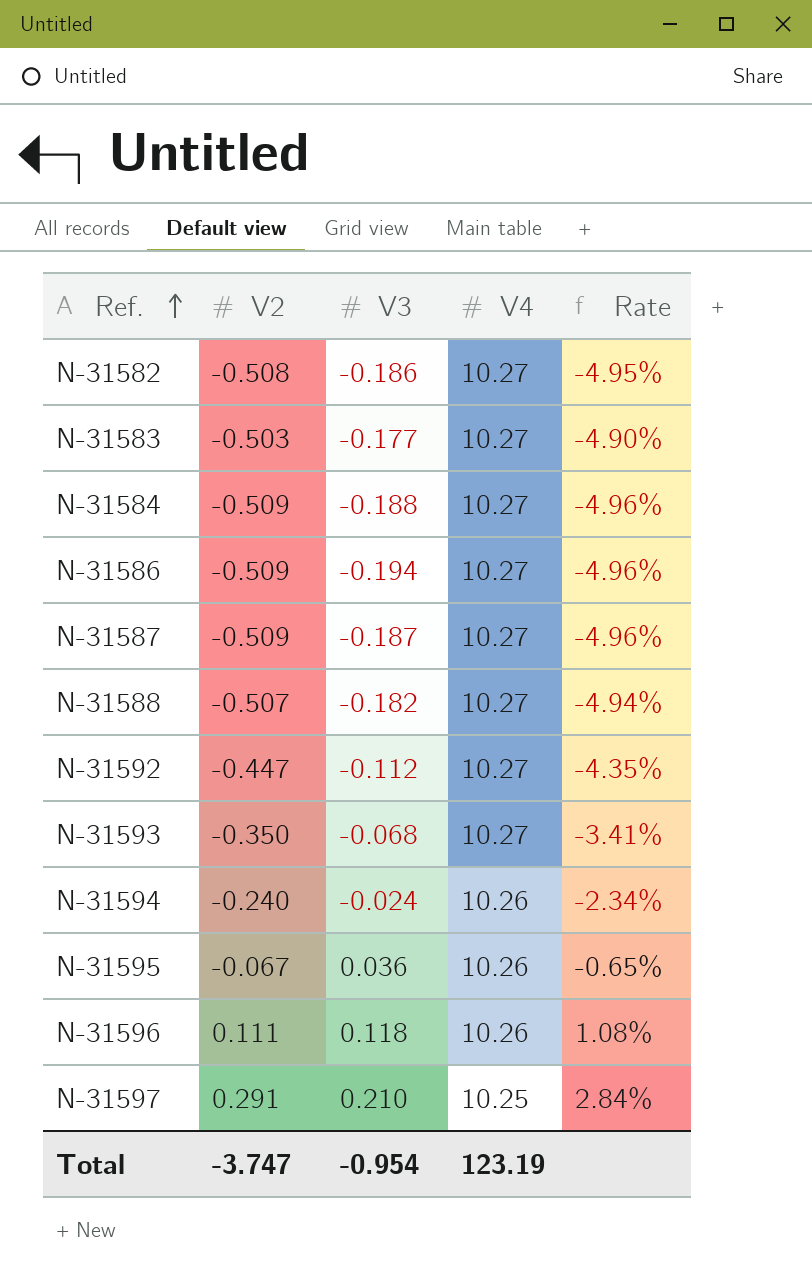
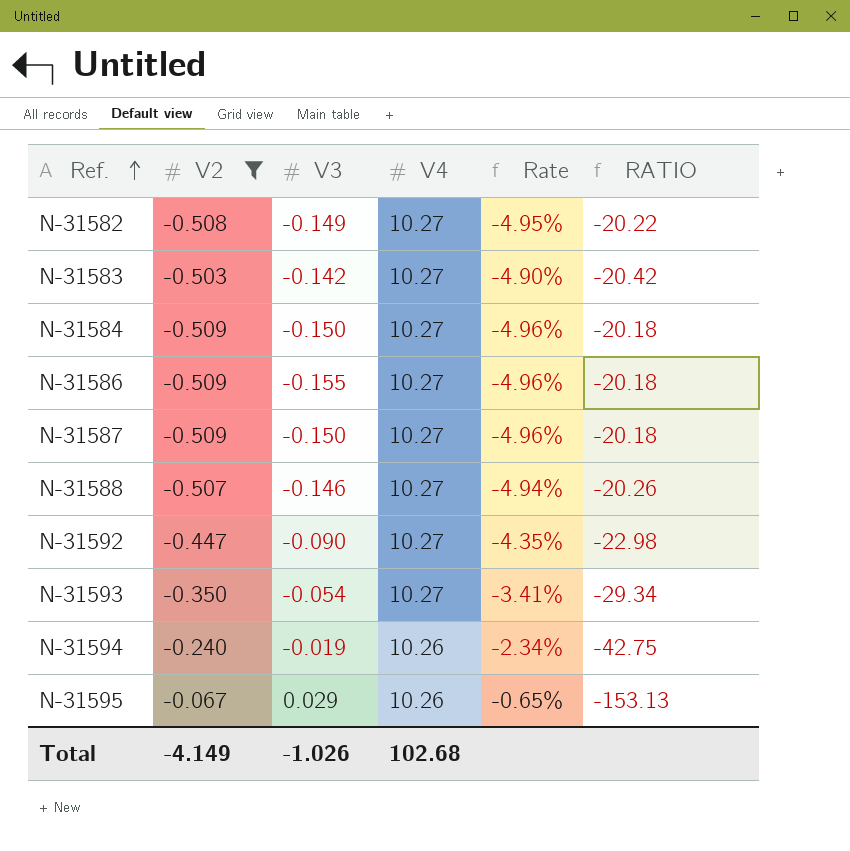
filter: none -> V2 <= -0.067
column RATIO | formula: none -> [V4] / [V2]
N-31582 | V3: -0.186 -> -0.149
N-31583 | V3: -0.177 -> -0.142
N-31584 | V3: -0.188 -> -0.150
N-31586 | V3: -0.194 -> -0.155
N-31587 | V3: -0.187 -> -0.150
N-31588 | V3: -0.182 -> -0.146
N-31592 | V3: -0.112 -> -0.090
N-31593 | V3: -0.068 -> -0.054
N-31594 | V3: -0.024 -> -0.019
N-31595 | V3: 0.036 -> 0.029
Total | V2: -3.747 -> -4.149
Total | V3: -0.954 -> -1.026
Total | V4: 123.19 -> 102.68

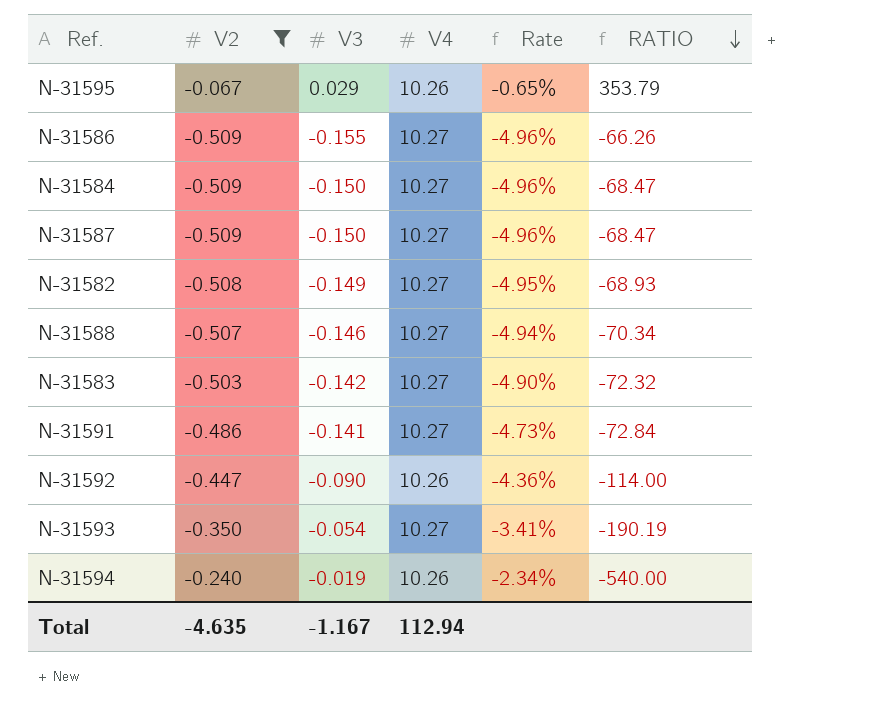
row order: Ref. ascending -> RATIO descending
column RATIO | formula: [V4] / [V2] -> [V4] / [V3]
row N-31591: none -> -0.486 | -0.141 | 10.27 | -4.73% | -72.84
N-31592 | V4: 10.27 -> 10.26
N-31592 | Rate: -4.35% -> -4.36%
Total | V2: -4.149 -> -4.635
Total | V3: -1.026 -> -1.167
Total | V4: 102.68 -> 112.94

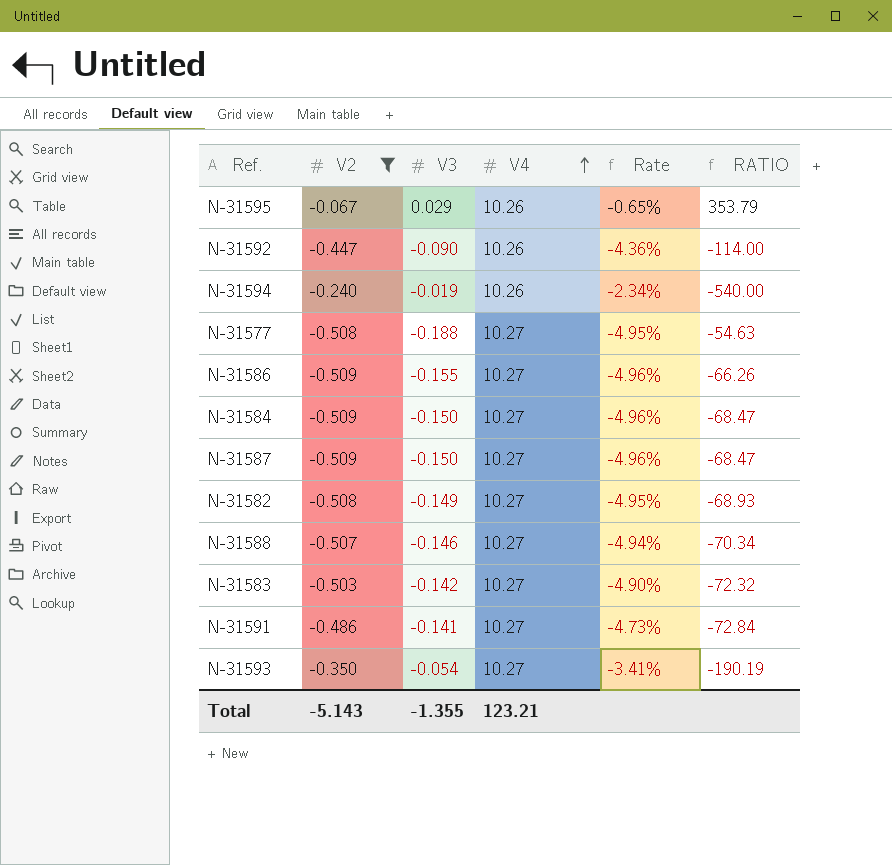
row order: RATIO descending -> V4 ascending
row N-31577: none -> -0.508 | -0.188 | 10.27 | -4.95% | -54.63
Total | V2: -4.635 -> -5.143
Total | V3: -1.167 -> -1.355
Total | V4: 112.94 -> 123.21

